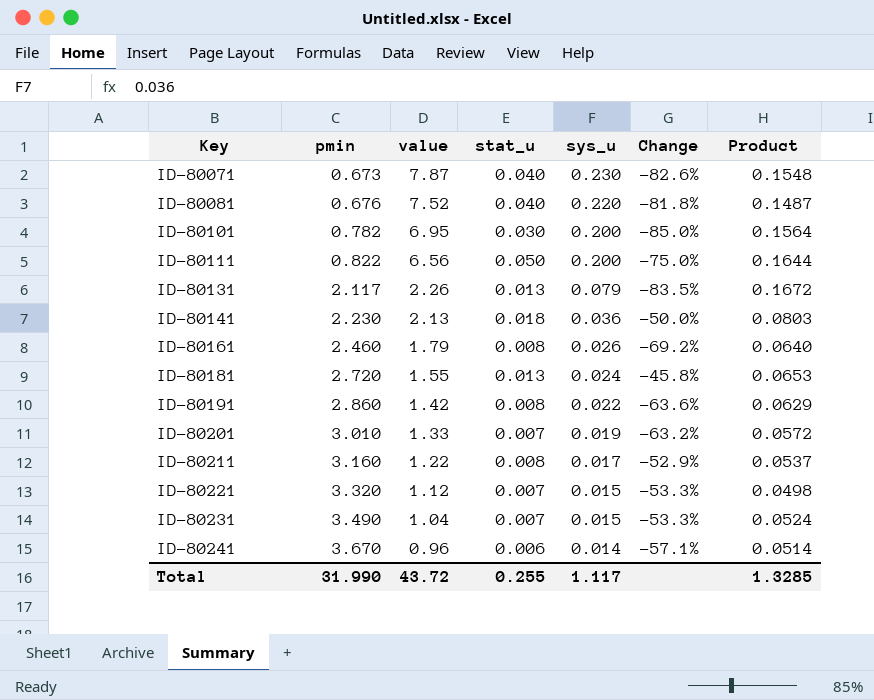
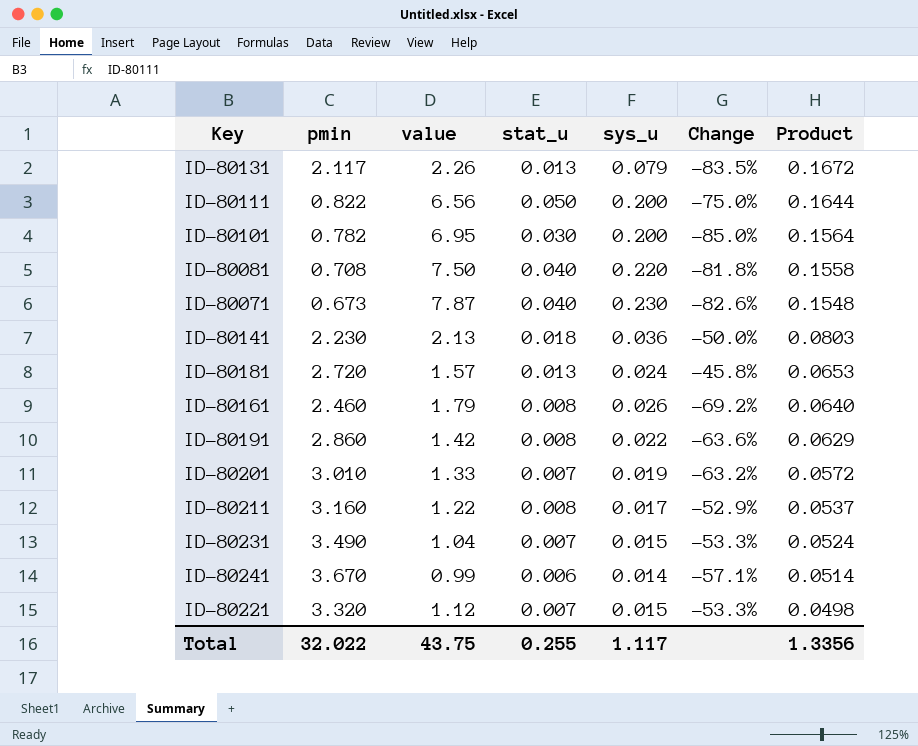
row order: Key ascending -> Product descending
ID-80081 | pmin: 0.676 -> 0.708
ID-80081 | value: 7.52 -> 7.50
ID-80081 | Product: 0.1487 -> 0.1558
ID-80181 | value: 1.55 -> 1.57
ID-80241 | value: 0.96 -> 0.99
Total | pmin: 31.990 -> 32.022
Total | value: 43.72 -> 43.75
Total | Product: 1.3285 -> 1.3356

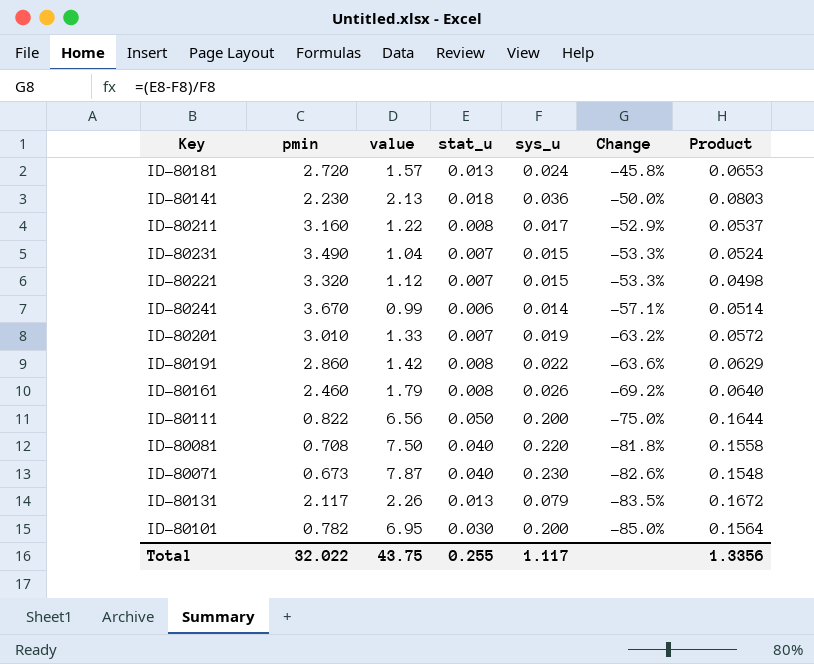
row order: Product descending -> Change descending

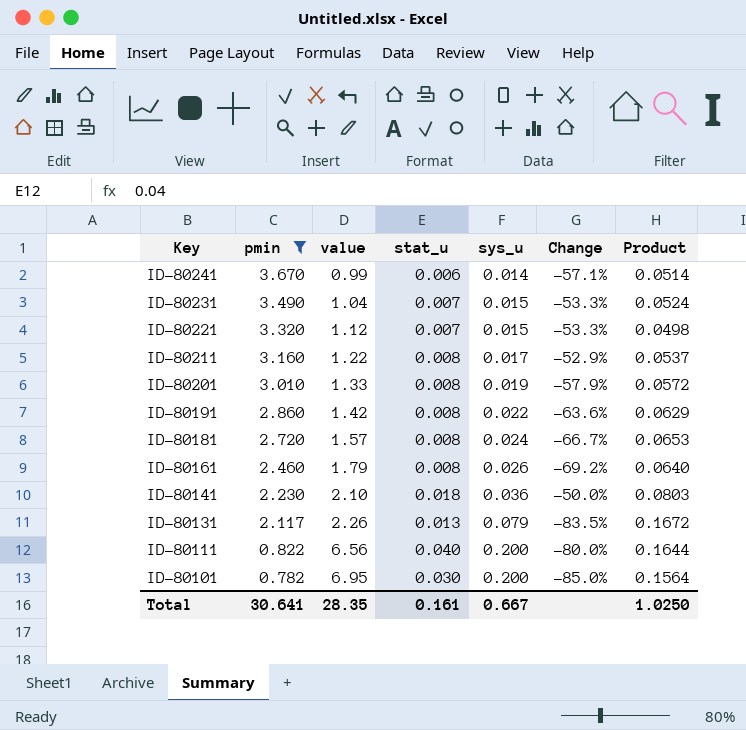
filter: none -> pmin >= 0.782
row order: Change descending -> Key descending
ID-80201 | stat_u: 0.007 -> 0.008
ID-80201 | Change: -63.2% -> -57.9%
ID-80181 | stat_u: 0.013 -> 0.008
ID-80181 | Change: -45.8% -> -66.7%
ID-80141 | value: 2.13 -> 2.10
ID-80111 | stat_u: 0.050 -> 0.040
ID-80111 | Change: -75.0% -> -80.0%
Total | pmin: 32.022 -> 30.641
Total | value: 43.75 -> 28.35
Total | stat_u: 0.255 -> 0.161
Total | sys_u: 1.117 -> 0.667
Total | Product: 1.3356 -> 1.0250

